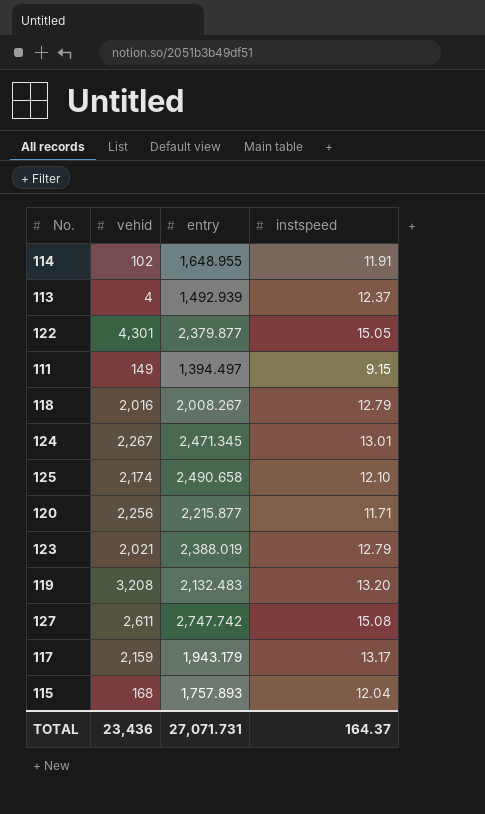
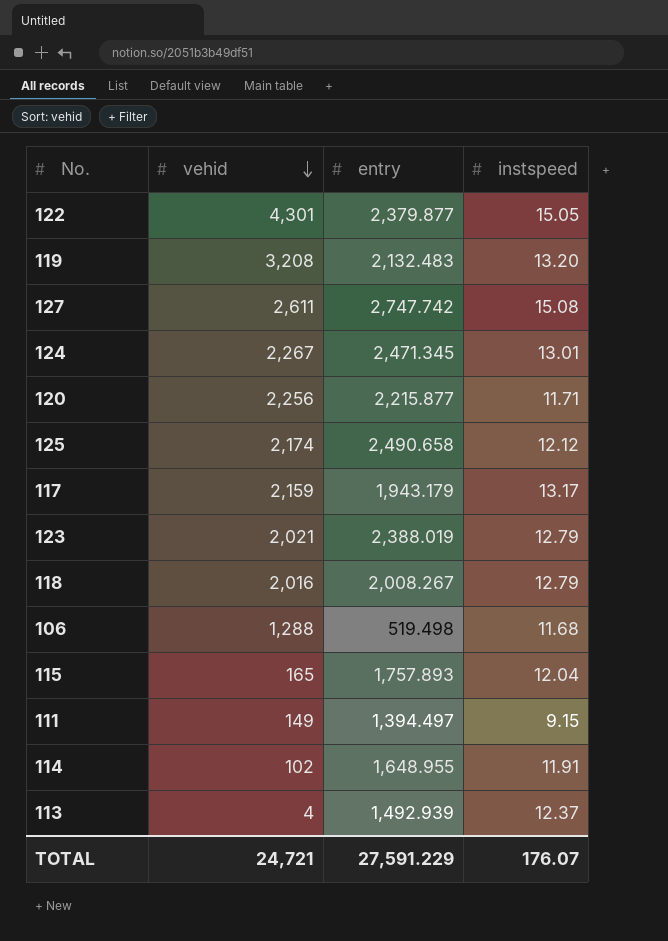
row order: none -> vehid descending
125 | instspeed: 12.10 -> 12.12
row 106: none -> 1,288 | 519.498 | 11.68
115 | vehid: 168 -> 165
TOTAL | vehid: 23,436 -> 24,721
TOTAL | entry: 27,071.731 -> 27,591.229
TOTAL | instspeed: 164.37 -> 176.07

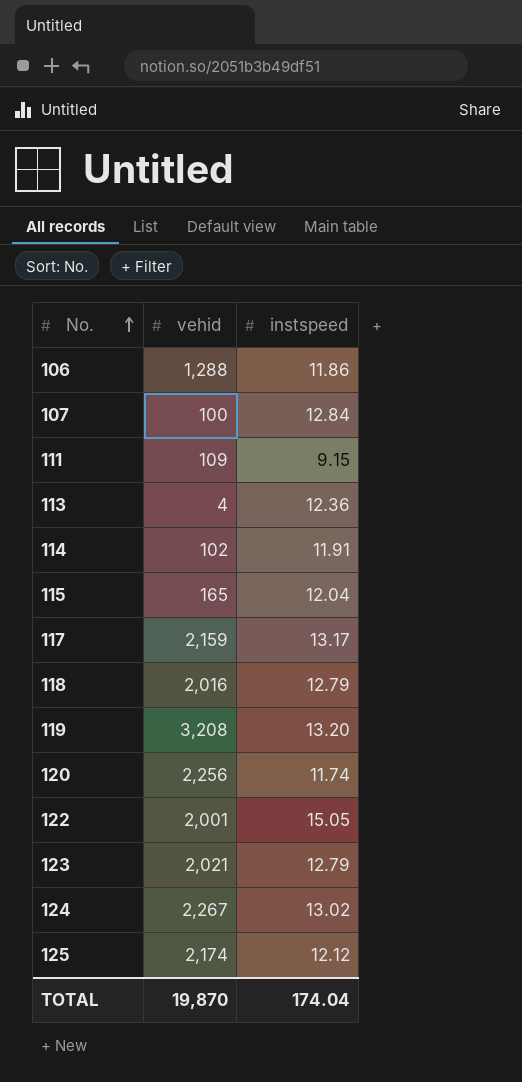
row order: vehid descending -> No. ascending
column entry | position: 3 -> none
row 127: 2,611 | 2,747.742 | 15.08 -> none
106 | instspeed: 11.68 -> 11.86
row 107: none -> 100 | 12.84
111 | vehid: 149 -> 109
113 | instspeed: 12.37 -> 12.36
120 | instspeed: 11.71 -> 11.74
122 | vehid: 4,301 -> 2,001
124 | instspeed: 13.01 -> 13.02
TOTAL | vehid: 24,721 -> 19,870
TOTAL | instspeed: 176.07 -> 174.04

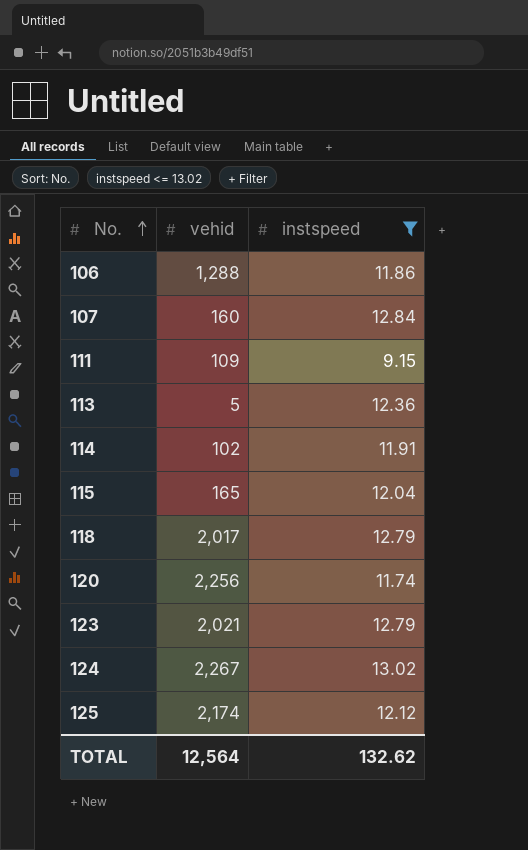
filter: none -> instspeed <= 13.02
107 | vehid: 100 -> 160
113 | vehid: 4 -> 5
118 | vehid: 2,016 -> 2,017
TOTAL | vehid: 19,870 -> 12,564
TOTAL | instspeed: 174.04 -> 132.62

